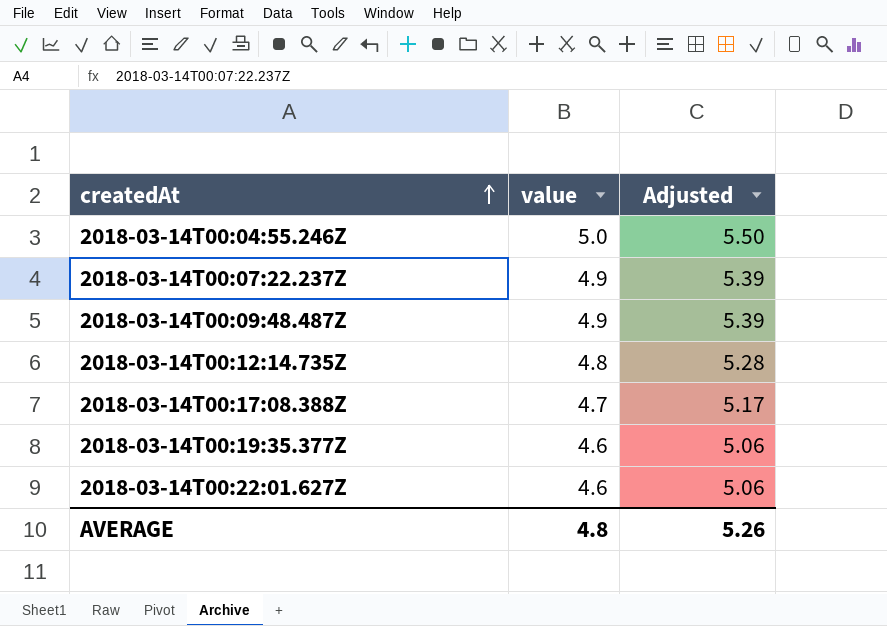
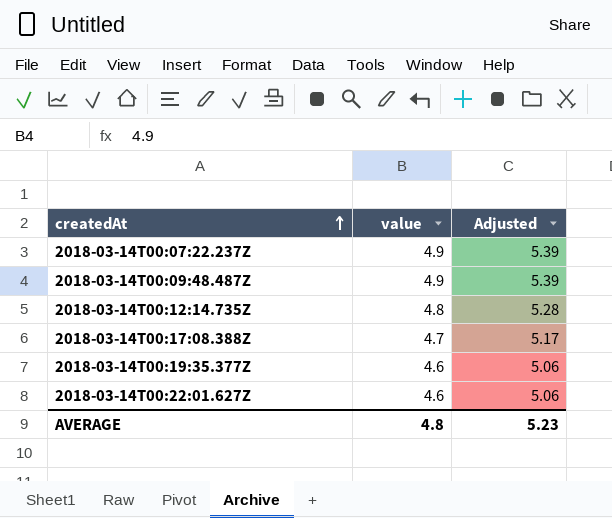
row 2018-03-14T00:04:55.246Z: 5.0 | 5.50 -> none
AVERAGE | Adjusted: 5.26 -> 5.23

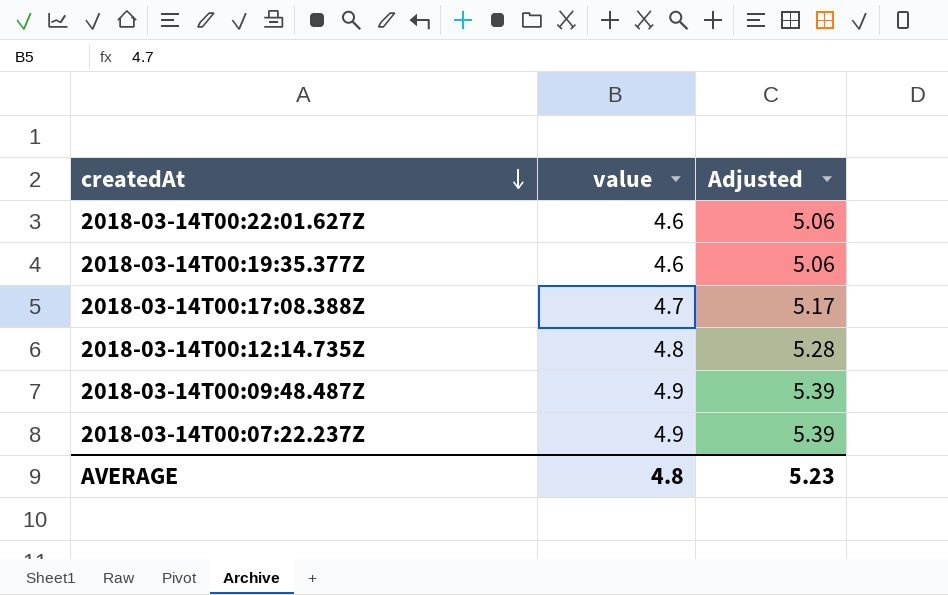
row order: createdAt ascending -> createdAt descending

